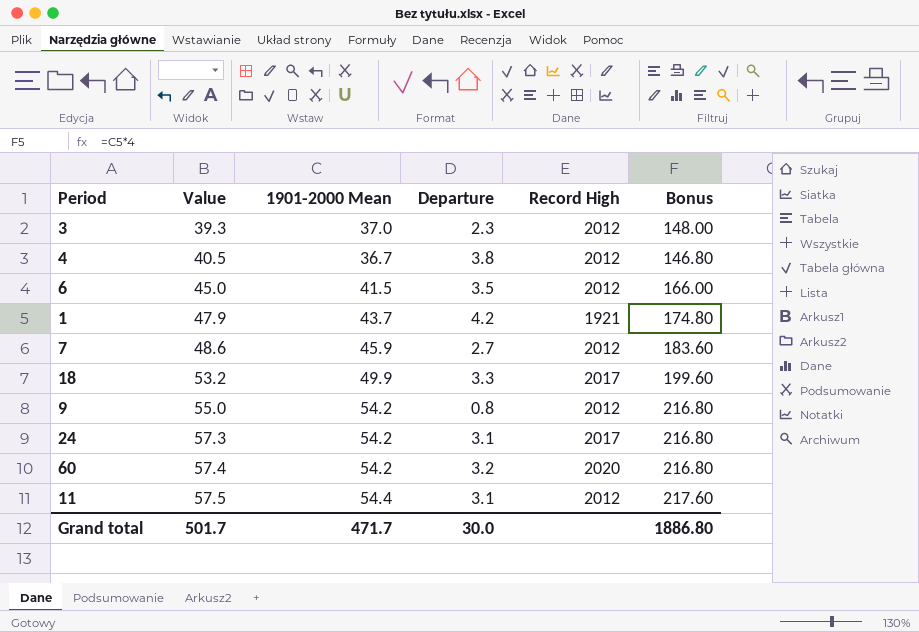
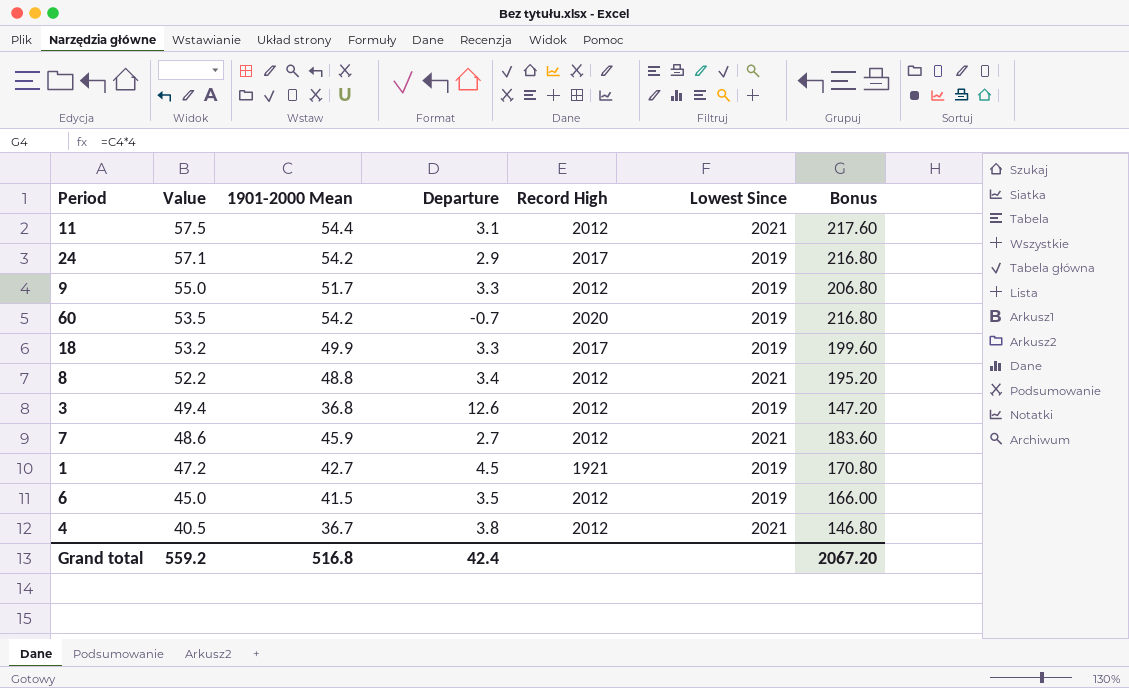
row order: Value ascending -> Value descending
column Lowest Since | position: none -> 6
24 | Value: 57.3 -> 57.1
24 | Departure: 3.1 -> 2.9
9 | 1901-2000 Mean: 54.2 -> 51.7
9 | Departure: 0.8 -> 3.3
9 | Bonus: 216.80 -> 206.80
60 | Value: 57.4 -> 53.5
60 | Departure: 3.2 -> -0.7
row 8: none -> 52.2 | 48.8 | 3.4 | 2012 | 2021 | 195.20
3 | Value: 39.3 -> 49.4
3 | 1901-2000 Mean: 37.0 -> 36.8
3 | Departure: 2.3 -> 12.6
3 | Bonus: 148.00 -> 147.20
1 | Value: 47.9 -> 47.2
1 | 1901-2000 Mean: 43.7 -> 42.7
1 | Departure: 4.2 -> 4.5
1 | Bonus: 174.80 -> 170.80
Grand total | Value: 501.7 -> 559.2
Grand total | 1901-2000 Mean: 471.7 -> 516.8
Grand total | Departure: 30.0 -> 42.4
Grand total | Bonus: 1886.80 -> 2067.20

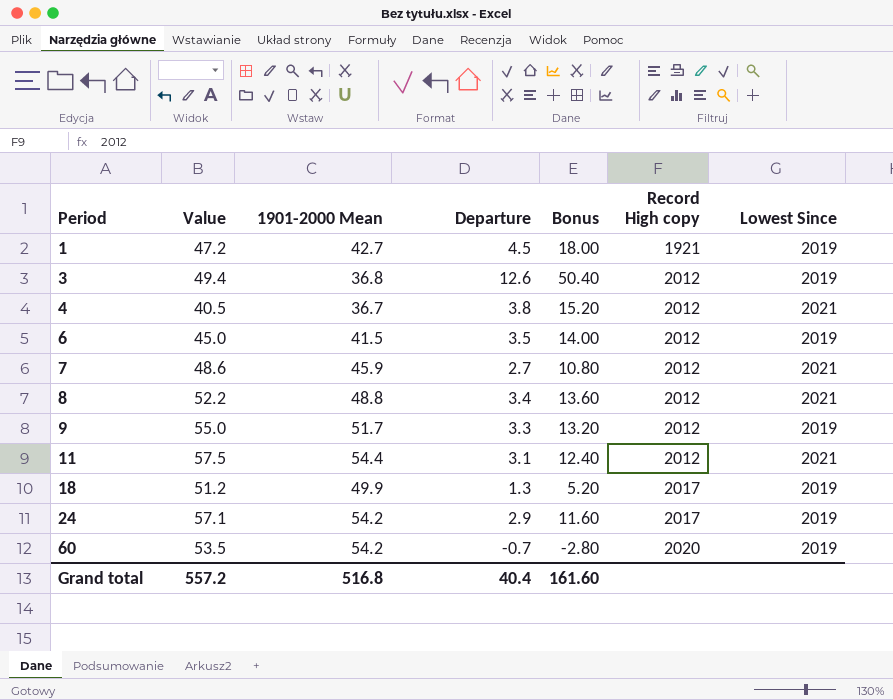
row order: Value descending -> Period ascending
column Bonus | formula: [1901-2000 Mean] * 4 -> [Departure] * 4
column Bonus | position: 7 -> 5
column name: Record High -> Record High copy
18 | Value: 53.2 -> 51.2
18 | Departure: 3.3 -> 1.3
Grand total | Value: 559.2 -> 557.2
Grand total | Departure: 42.4 -> 40.4
Grand total | Bonus: 2067.20 -> 161.60

